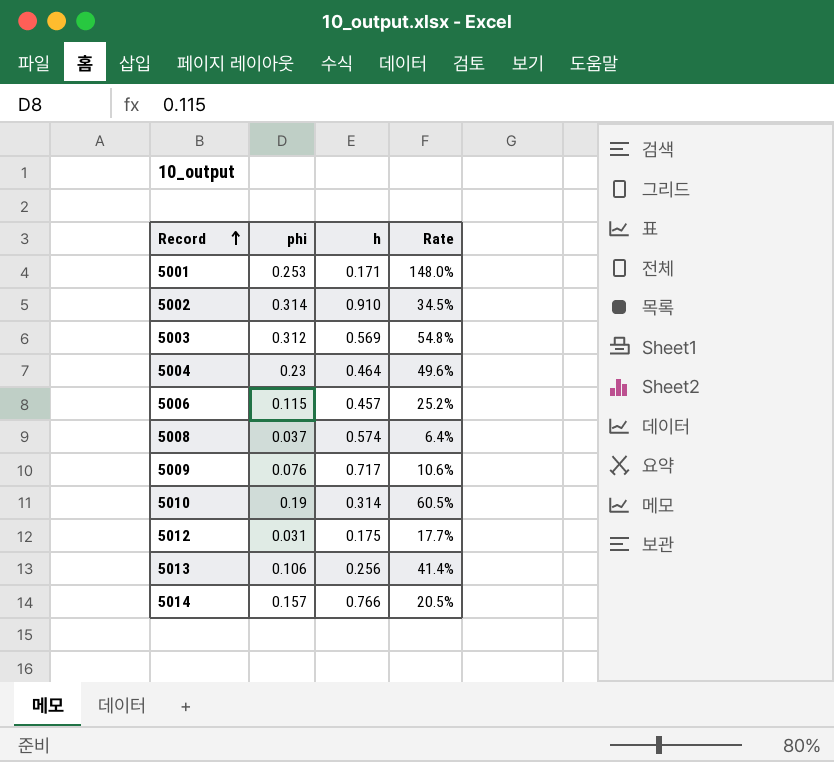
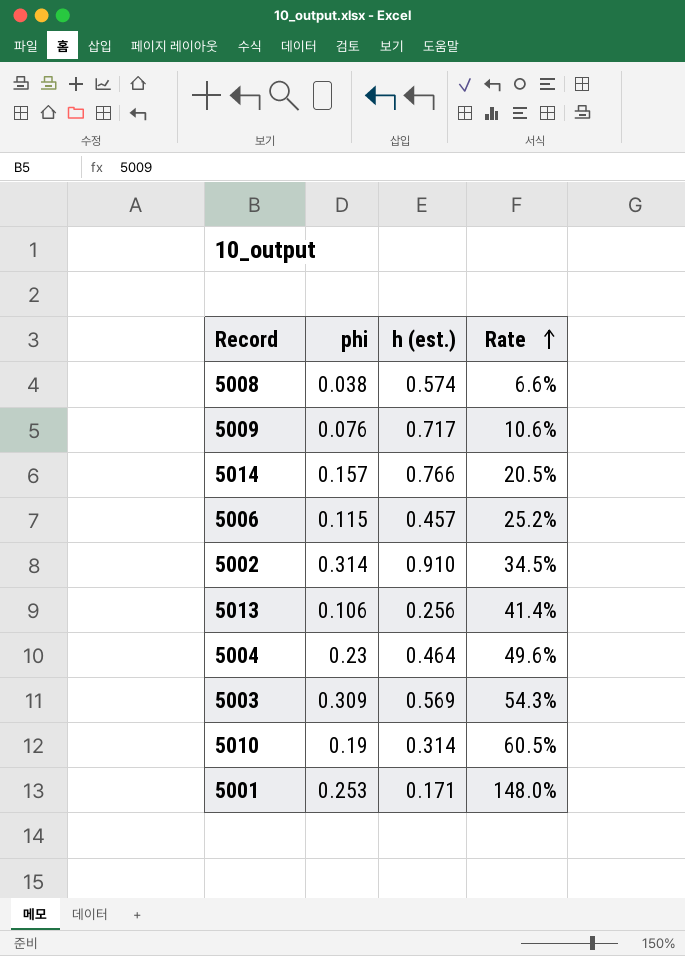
row order: Record ascending -> Rate ascending
column name: h -> h (est.)
row 5012: 0.031 | 0.175 | 17.7% -> none
5008 | phi: 0.037 -> 0.038
5008 | Rate: 6.4% -> 6.6%
5003 | phi: 0.312 -> 0.309
5003 | Rate: 54.8% -> 54.3%

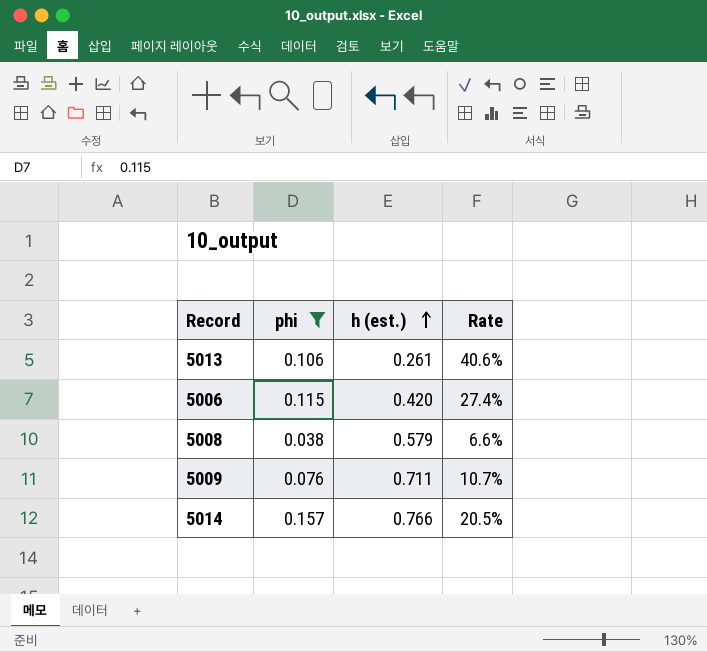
filter: none -> phi <= 0.157
row order: Rate ascending -> h (est.) ascending
5013 | h (est.): 0.256 -> 0.261
5013 | Rate: 41.4% -> 40.6%
5006 | h (est.): 0.457 -> 0.420
5006 | Rate: 25.2% -> 27.4%
5008 | h (est.): 0.574 -> 0.579
5009 | h (est.): 0.717 -> 0.711
5009 | Rate: 10.6% -> 10.7%

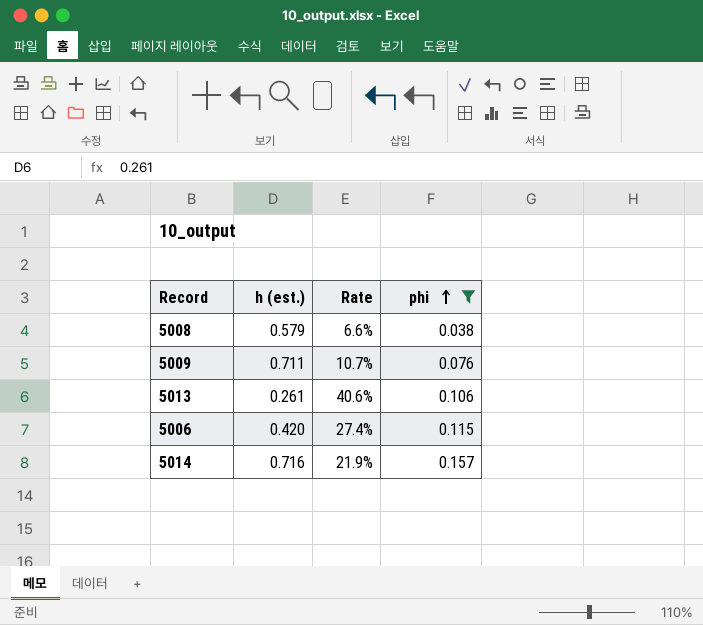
row order: h (est.) ascending -> phi ascending
column phi | position: 2 -> 4
5014 | h (est.): 0.766 -> 0.716
5014 | Rate: 20.5% -> 21.9%

